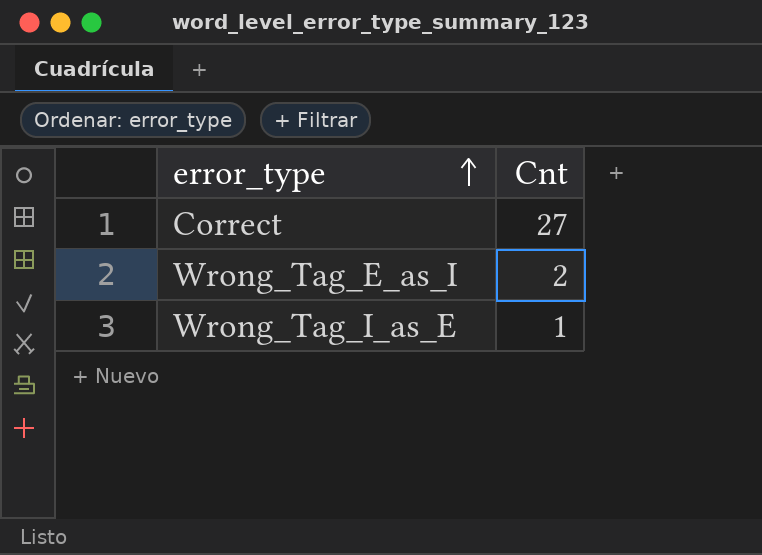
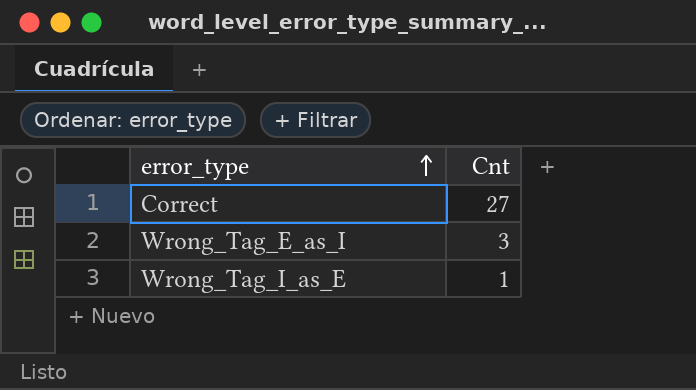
Wrong_Tag_E_as_I | Cnt: 2 -> 3

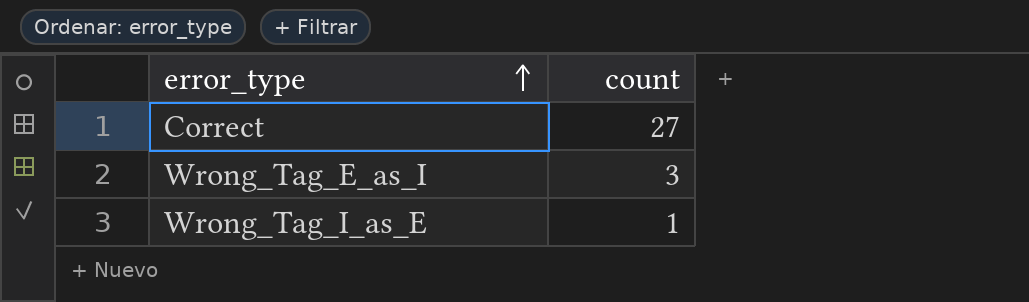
column name: Cnt -> count

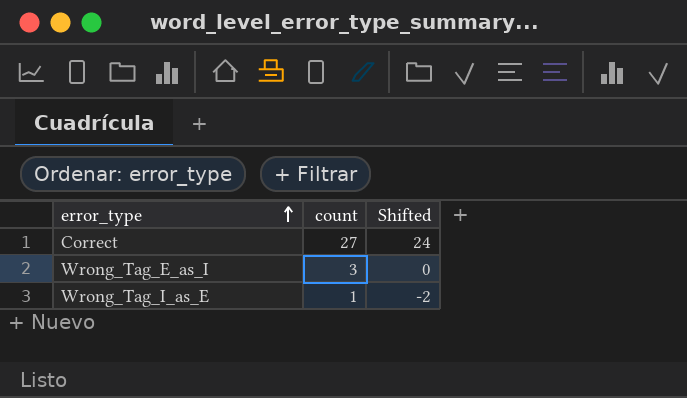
column Shifted | formula: none -> [count] - 3

